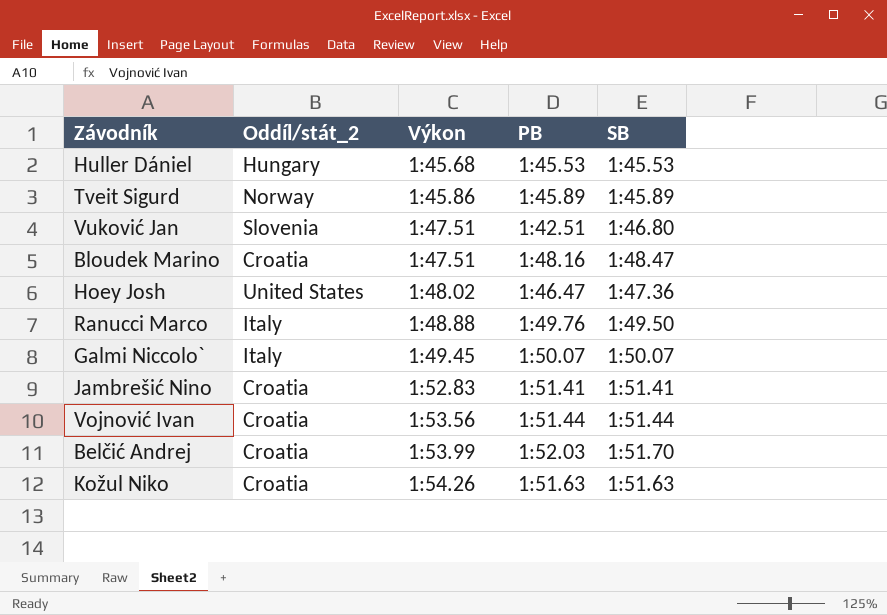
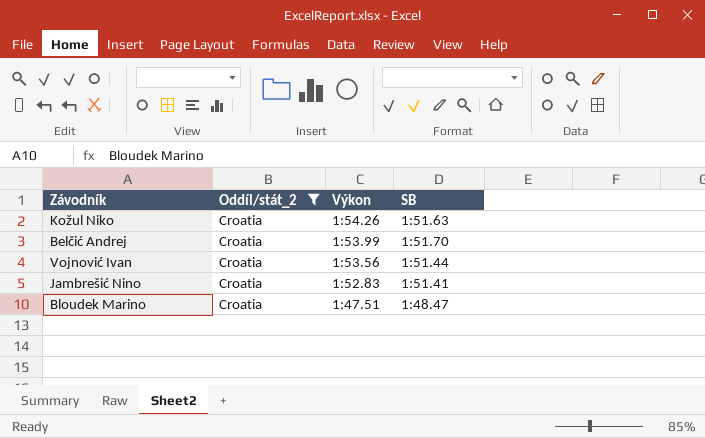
filter: none -> Oddíl/stát_2 = Croatia
row order: Výkon ascending -> Výkon descending
column PB | position: 4 -> none

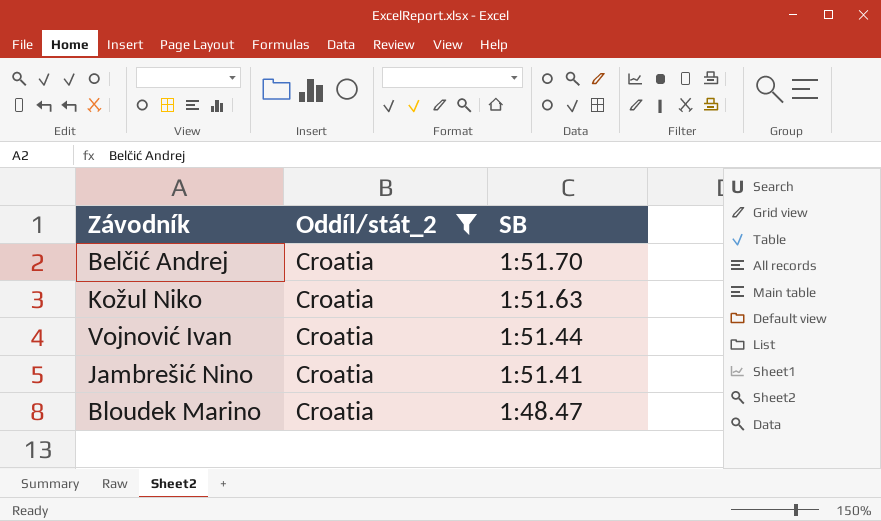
row order: Výkon descending -> SB descending
column Výkon | position: 3 -> none

